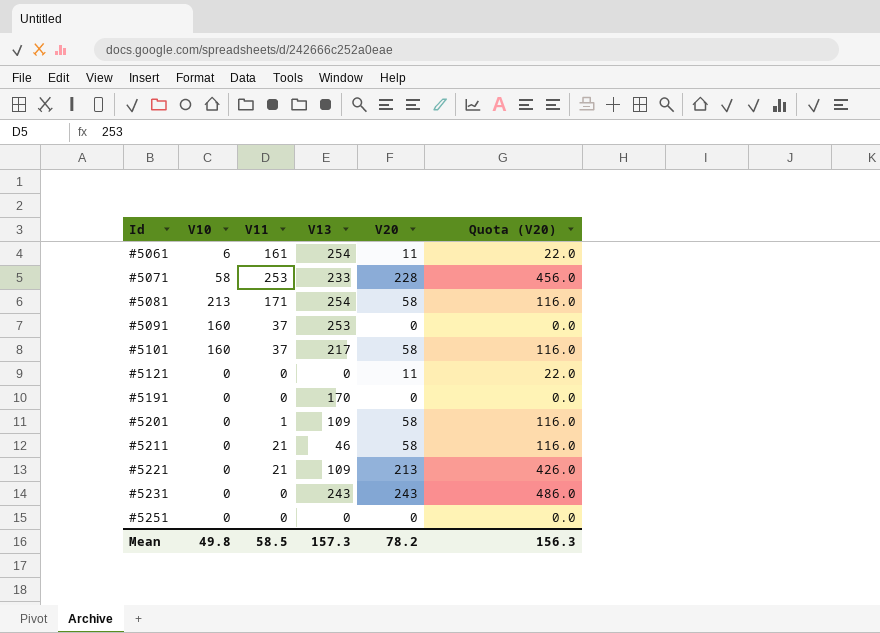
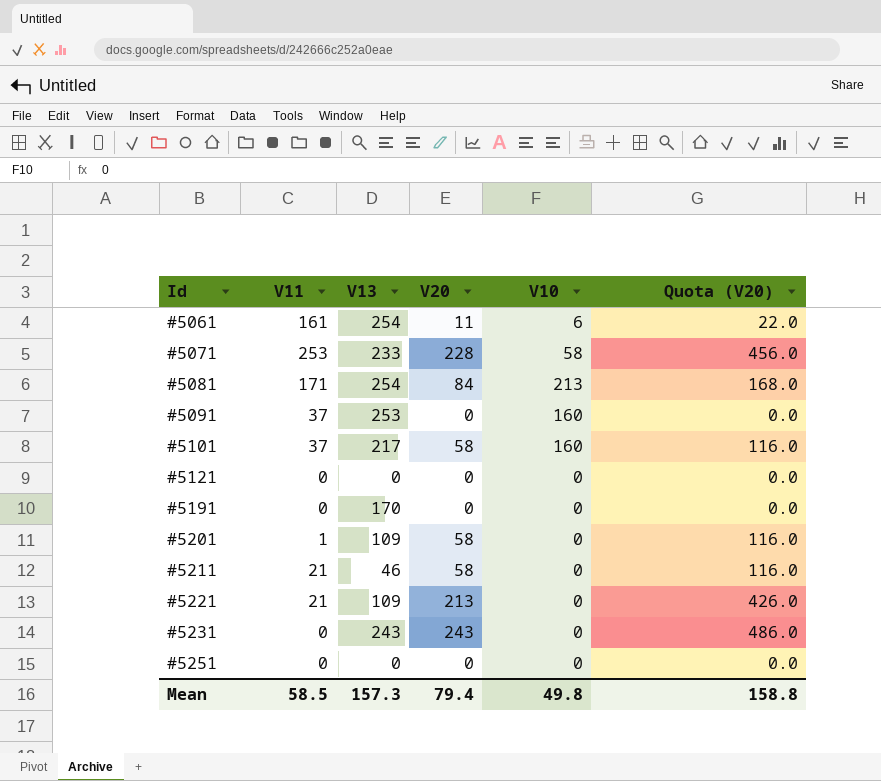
column V10 | position: 2 -> 5
#5081 | V20: 58 -> 84
#5081 | Quota (V20): 116.0 -> 168.0
#5121 | V20: 11 -> 0
#5121 | Quota (V20): 22.0 -> 0.0
Mean | V20: 78.2 -> 79.4
Mean | Quota (V20): 156.3 -> 158.8

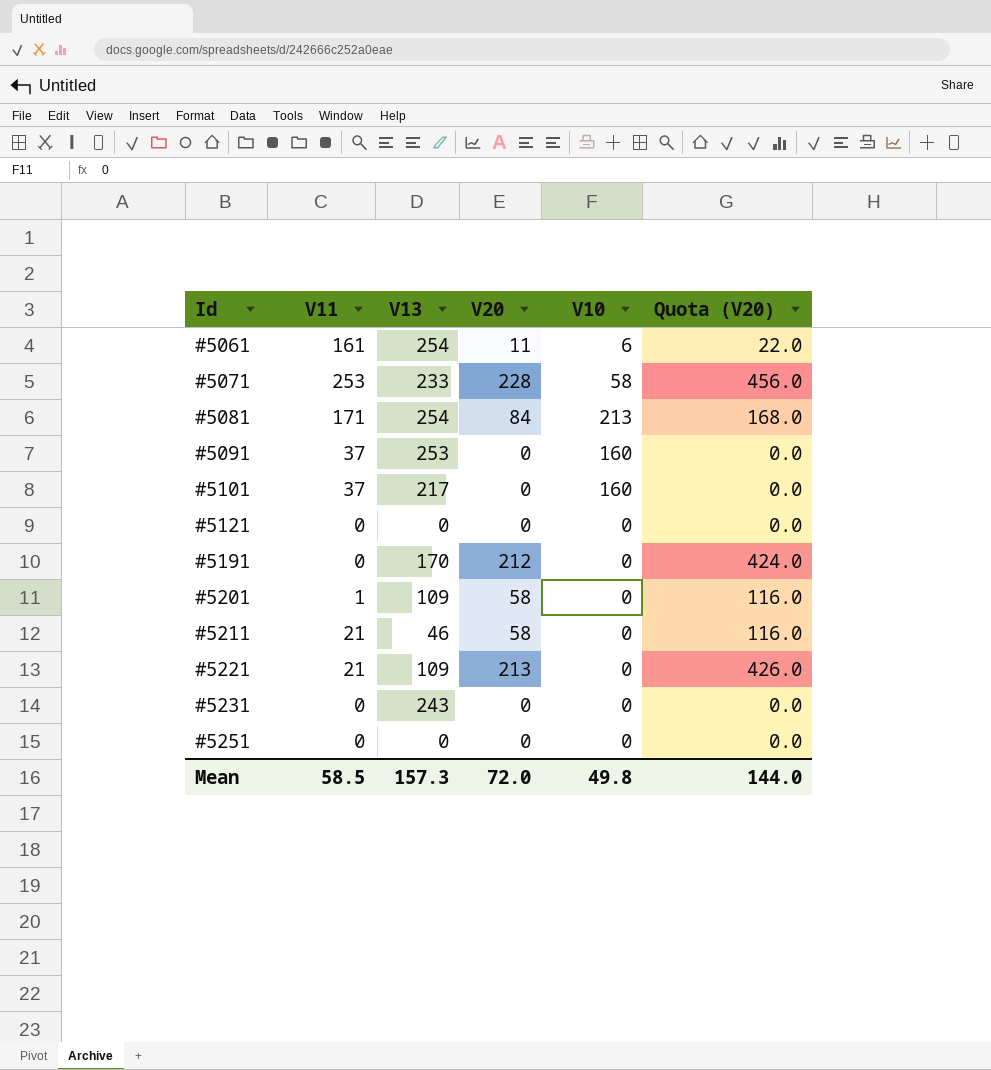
#5101 | V20: 58 -> 0
#5101 | Quota (V20): 116.0 -> 0.0
#5191 | V20: 0 -> 212
#5191 | Quota (V20): 0.0 -> 424.0
#5231 | V20: 243 -> 0
#5231 | Quota (V20): 486.0 -> 0.0
Mean | V20: 79.4 -> 72.0
Mean | Quota (V20): 158.8 -> 144.0

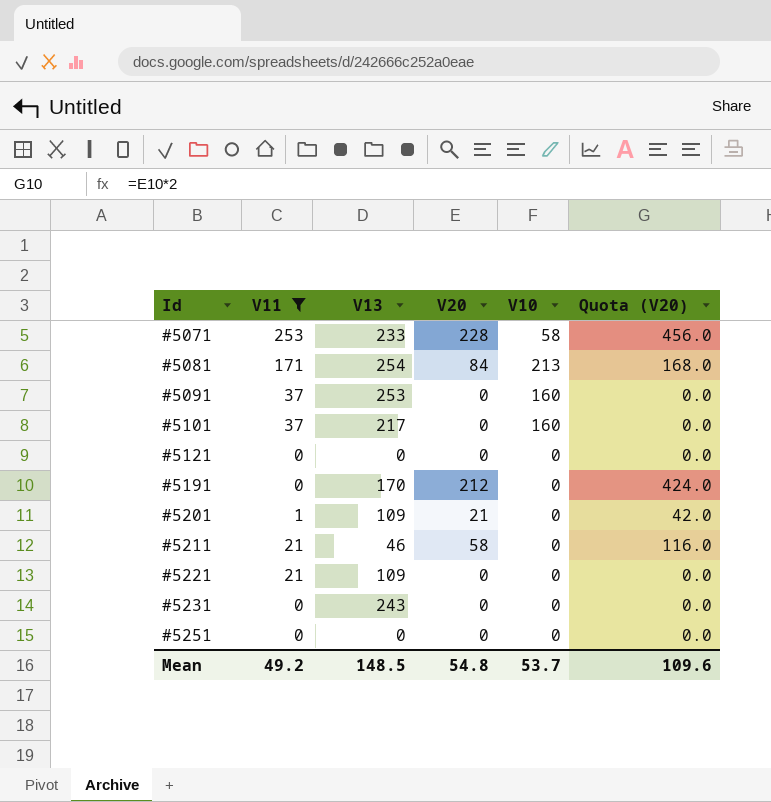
filter: none -> V11 != 161
#5201 | V20: 58 -> 21
#5201 | Quota (V20): 116.0 -> 42.0
#5221 | V20: 213 -> 0
#5221 | Quota (V20): 426.0 -> 0.0
Mean | V11: 58.5 -> 49.2
Mean | V13: 157.3 -> 148.5
Mean | V20: 72.0 -> 54.8
Mean | V10: 49.8 -> 53.7
Mean | Quota (V20): 144.0 -> 109.6

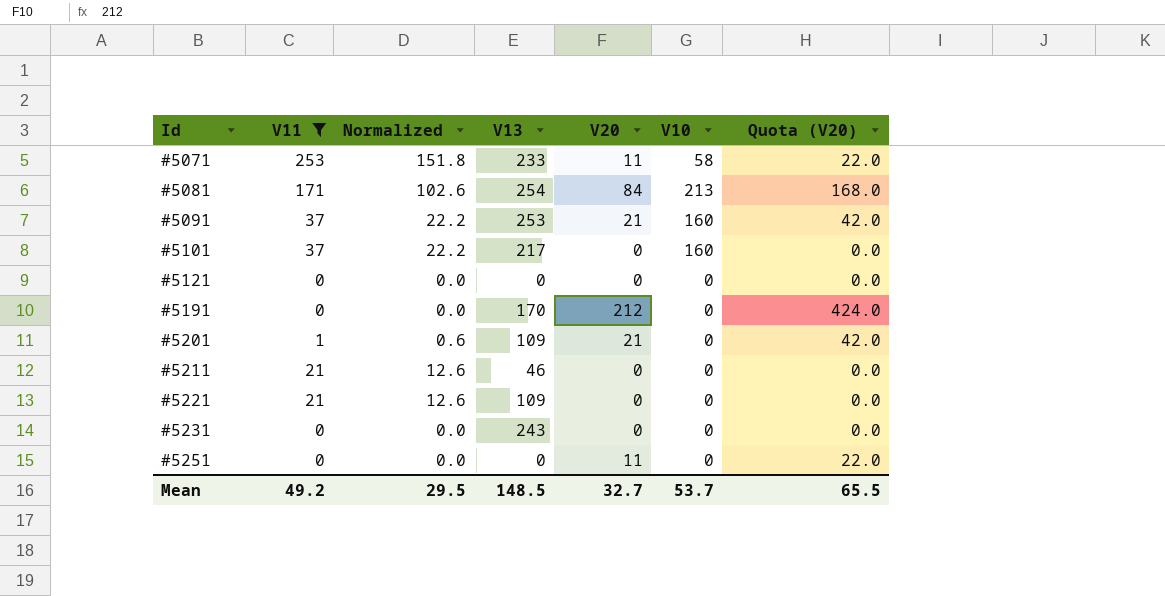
column Normalized | formula: none -> [V11] * 0.6
#5071 | V20: 228 -> 11
#5071 | Quota (V20): 456.0 -> 22.0
#5091 | V20: 0 -> 21
#5091 | Quota (V20): 0.0 -> 42.0
#5211 | V20: 58 -> 0
#5211 | Quota (V20): 116.0 -> 0.0
#5251 | V20: 0 -> 11
#5251 | Quota (V20): 0.0 -> 22.0
Mean | V20: 54.8 -> 32.7
Mean | Quota (V20): 109.6 -> 65.5

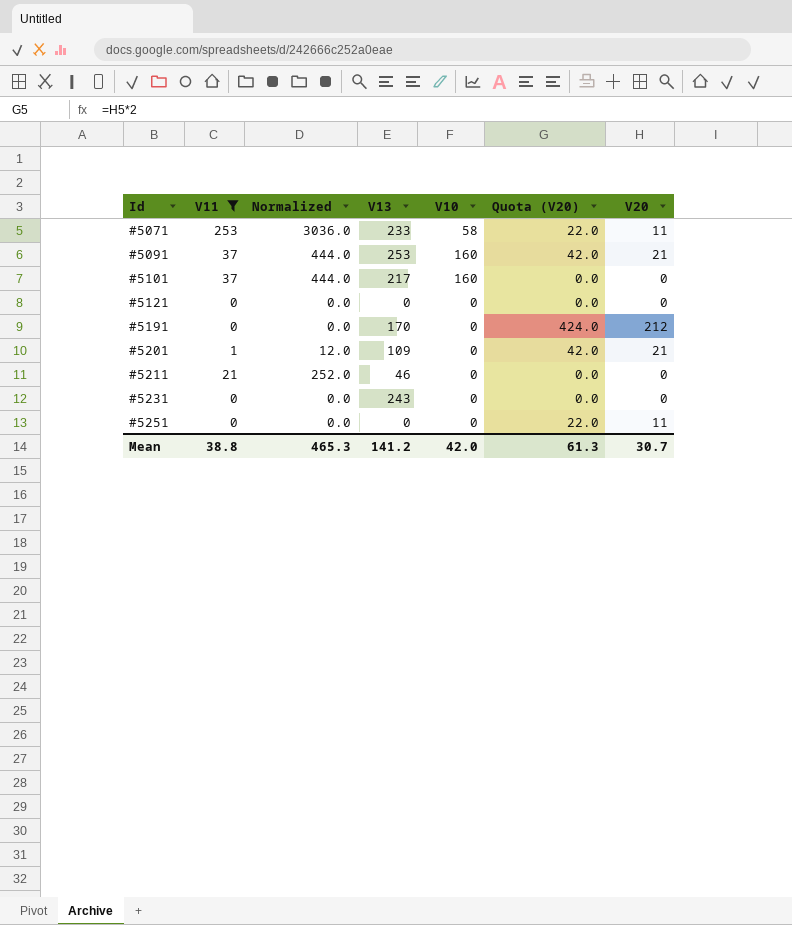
column Normalized | formula: [V11] * 0.6 -> [V11] * 12
column V20 | position: 5 -> 7
row #5081: 171 | 102.6 | 254 | 84 | 213 | 168.0 -> none
row #5221: 21 | 12.6 | 109 | 0 | 0 | 0.0 -> none
Mean | V11: 49.2 -> 38.8
Mean | Normalized: 29.5 -> 465.3
Mean | V13: 148.5 -> 141.2
Mean | V10: 53.7 -> 42.0
Mean | Quota (V20): 65.5 -> 61.3
Mean | V20: 32.7 -> 30.7

